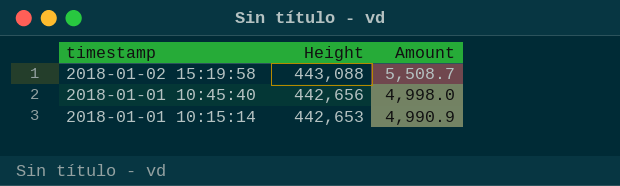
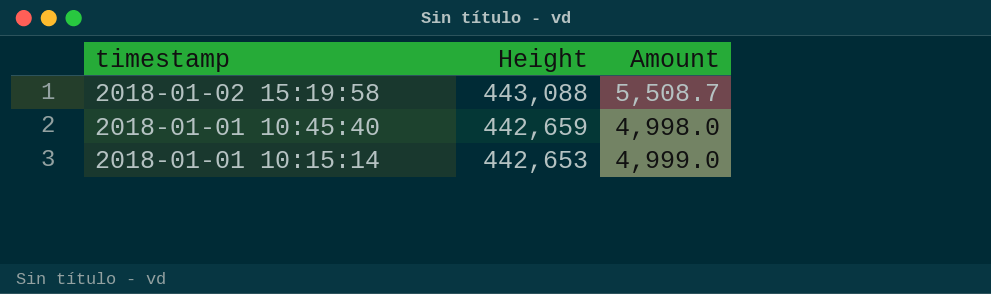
2018-01-01 10:45:40 | Height: 442,656 -> 442,659
2018-01-01 10:15:14 | Amount: 4,990.9 -> 4,999.0

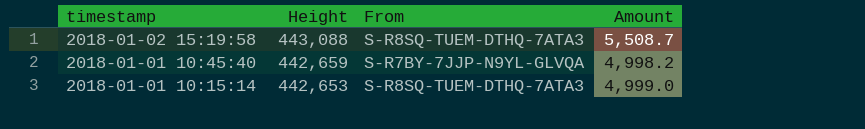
column From | position: none -> 3
2018-01-01 10:45:40 | Amount: 4,998.0 -> 4,998.2

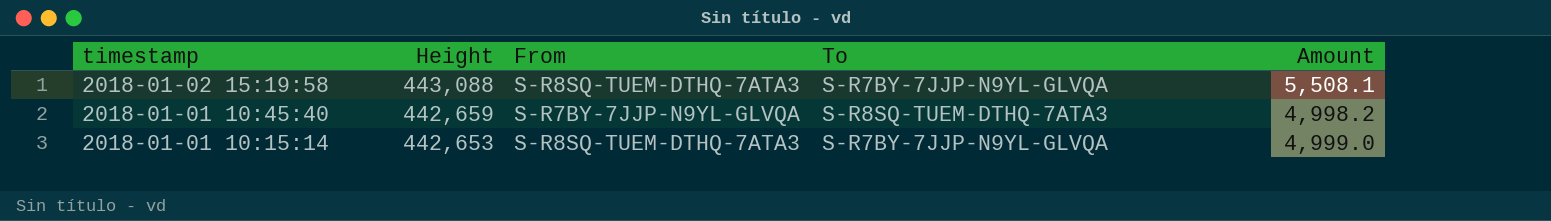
column To | position: none -> 4
2018-01-02 15:19:58 | Amount: 5,508.7 -> 5,508.1

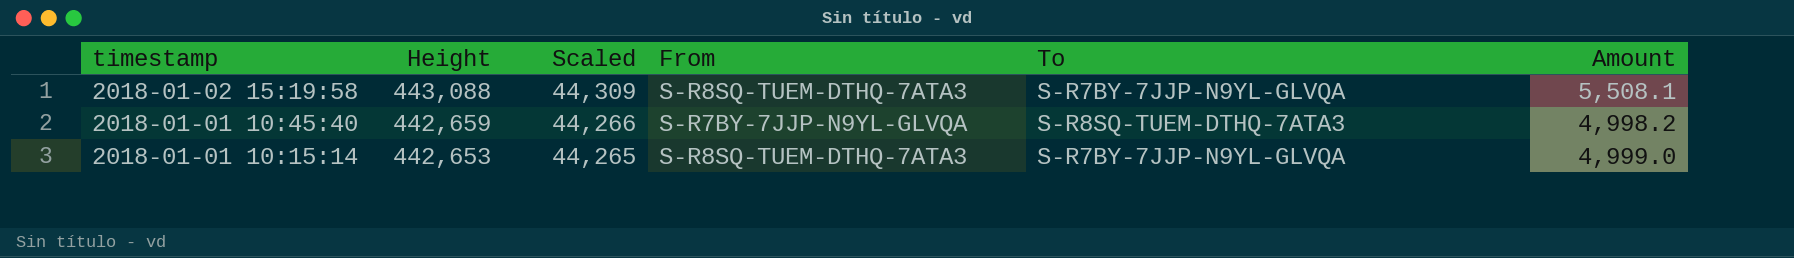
column Scaled | formula: none -> [Height] * 0.1

